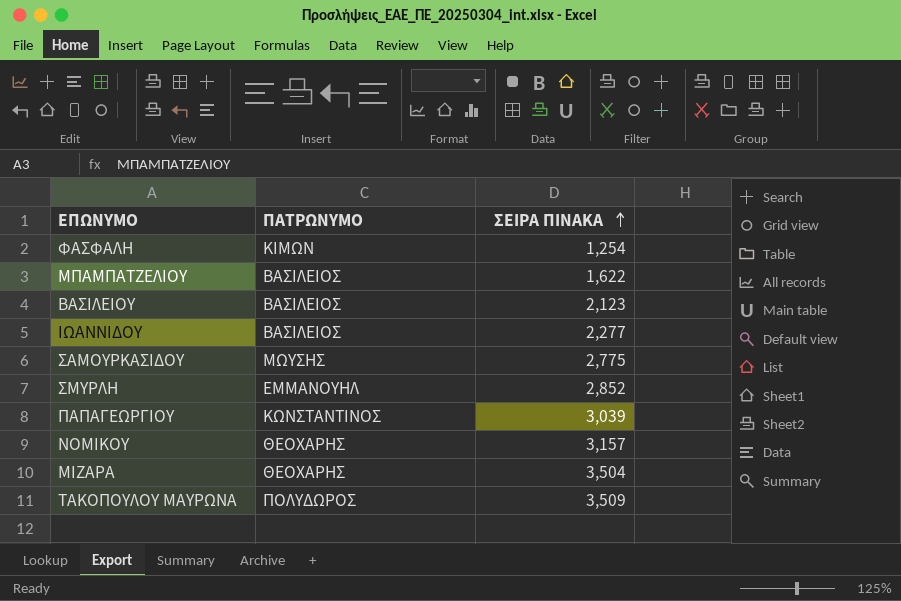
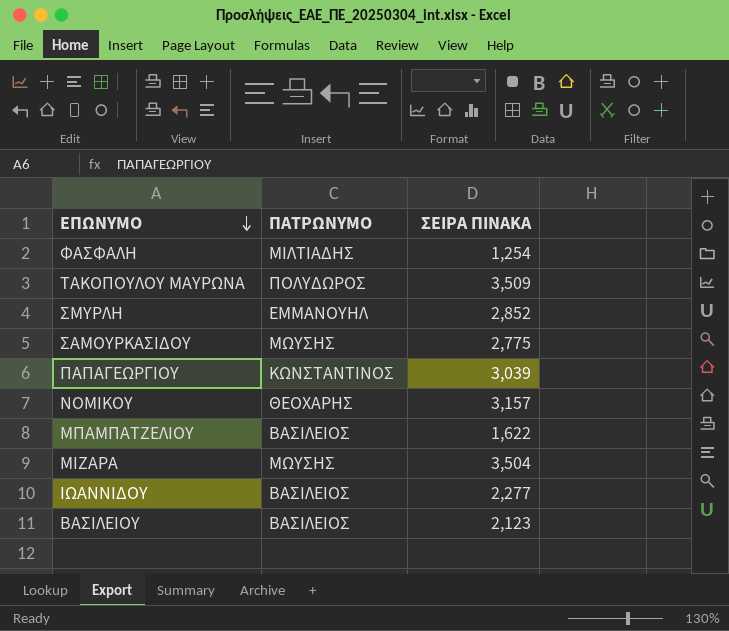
row order: ΣΕΙΡΑ ΠΙΝΑΚΑ ascending -> ΕΠΩΝΥΜΟ descending
ΦΑΣΦΑΛΗ | ΠΑΤΡΩΝΥΜΟ: ΚΙΜΩΝ -> ΜΙΛΤΙΑΔΗΣ
ΜΙΖΑΡΑ | ΠΑΤΡΩΝΥΜΟ: ΘΕΟΧΑΡΗΣ -> ΜΩΥΣΗΣ

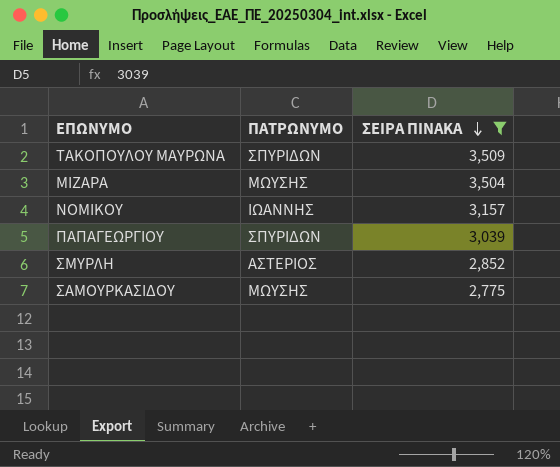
filter: none -> ΣΕΙΡΑ ΠΙΝΑΚΑ >= 2,775
row order: ΕΠΩΝΥΜΟ descending -> ΣΕΙΡΑ ΠΙΝΑΚΑ descending
ΤΑΚΟΠΟΥΛΟΥ ΜΑΥΡΩΝΑ | ΠΑΤΡΩΝΥΜΟ: ΠΟΛΥΔΩΡΟΣ -> ΣΠΥΡΙΔΩΝ
ΝΟΜΙΚΟΥ | ΠΑΤΡΩΝΥΜΟ: ΘΕΟΧΑΡΗΣ -> ΙΩΑΝΝΗΣ
ΠΑΠΑΓΕΩΡΓΙΟΥ | ΠΑΤΡΩΝΥΜΟ: ΚΩΝΣΤΑΝΤΙΝΟΣ -> ΣΠΥΡΙΔΩΝ
ΣΜΥΡΛΗ | ΠΑΤΡΩΝΥΜΟ: ΕΜΜΑΝΟΥΗΛ -> ΑΣΤΕΡΙΟΣ

